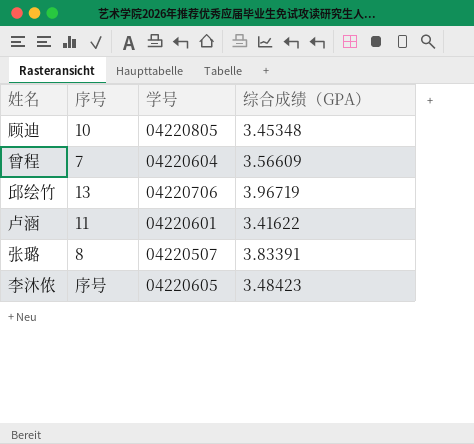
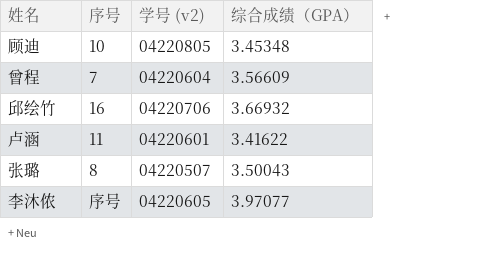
column name: 学号 -> 学号 (v2)
邱绘竹 | 序号: 13 -> 16
邱绘竹 | 综合成绩（GPA）: 3.96719 -> 3.66932
张璐 | 综合成绩（GPA）: 3.83391 -> 3.50043
李沐侬 | 综合成绩（GPA）: 3.48423 -> 3.97077

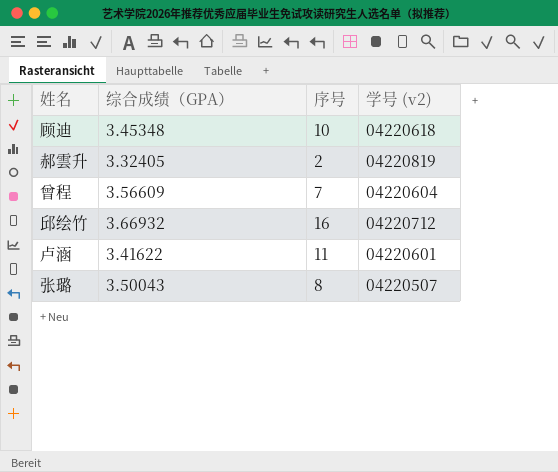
column 综合成绩（GPA） | position: 4 -> 2
row 李沐侬: 序号 | 04220605 | 3.97077 -> none
顾迪 | 学号 (v2): 04220805 -> 04220618
row 郝雲升: none -> 3.32405 | 2 | 04220819
邱绘竹 | 学号 (v2): 04220706 -> 04220712

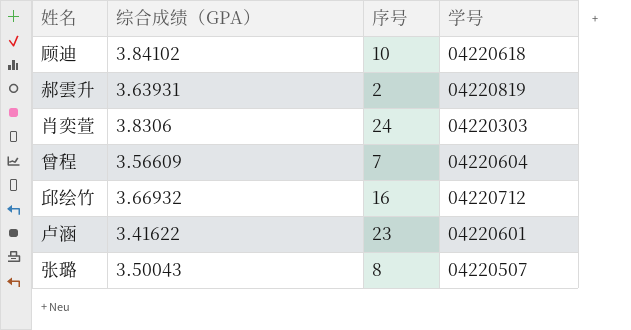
column name: 学号 (v2) -> 学号
顾迪 | 综合成绩（GPA）: 3.45348 -> 3.84102
郝雲升 | 综合成绩（GPA）: 3.32405 -> 3.63931
row 肖奕萱: none -> 3.8306 | 24 | 04220303
卢涵 | 序号: 11 -> 23

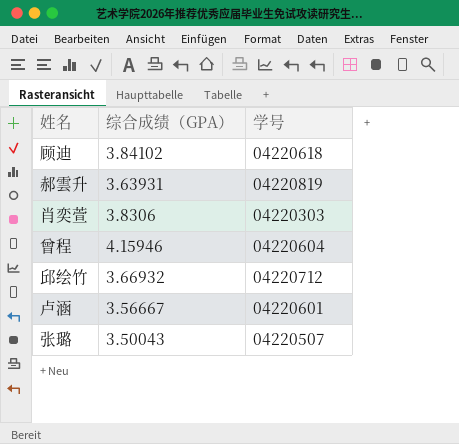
column 序号 | position: 3 -> none
曾程 | 综合成绩（GPA）: 3.56609 -> 4.15946
卢涵 | 综合成绩（GPA）: 3.41622 -> 3.56667

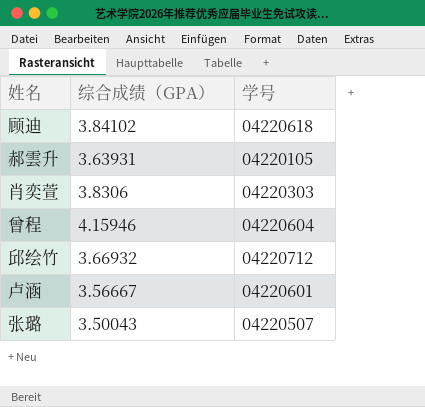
郝雲升 | 学号: 04220819 -> 04220105

